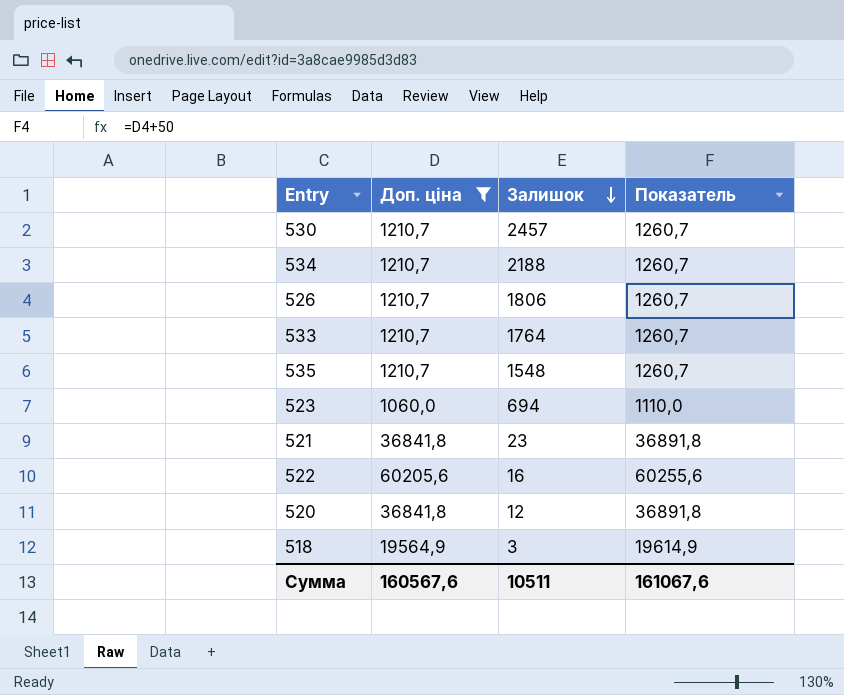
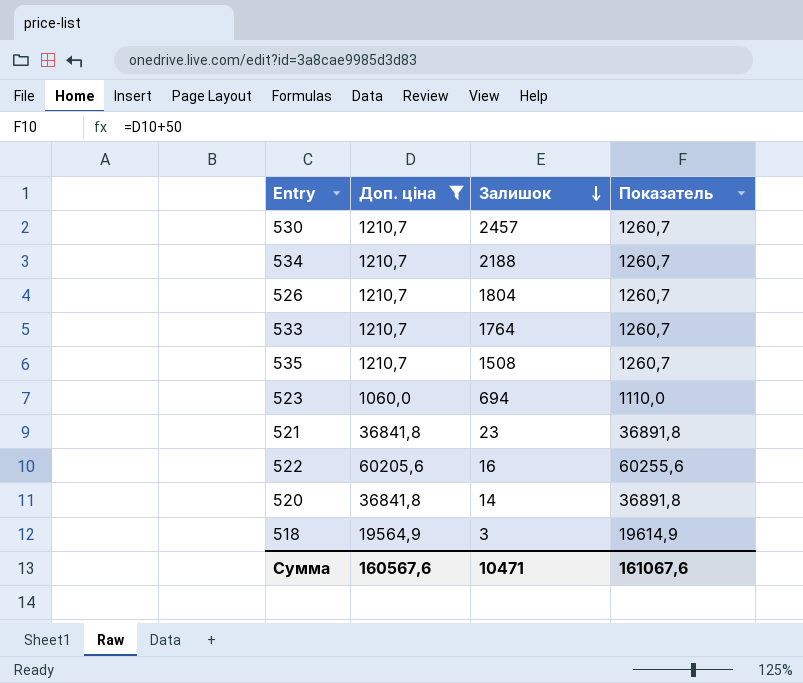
526 | Залишок: 1806 -> 1804
535 | Залишок: 1548 -> 1508
520 | Залишок: 12 -> 14
Сумма | Залишок: 10511 -> 10471

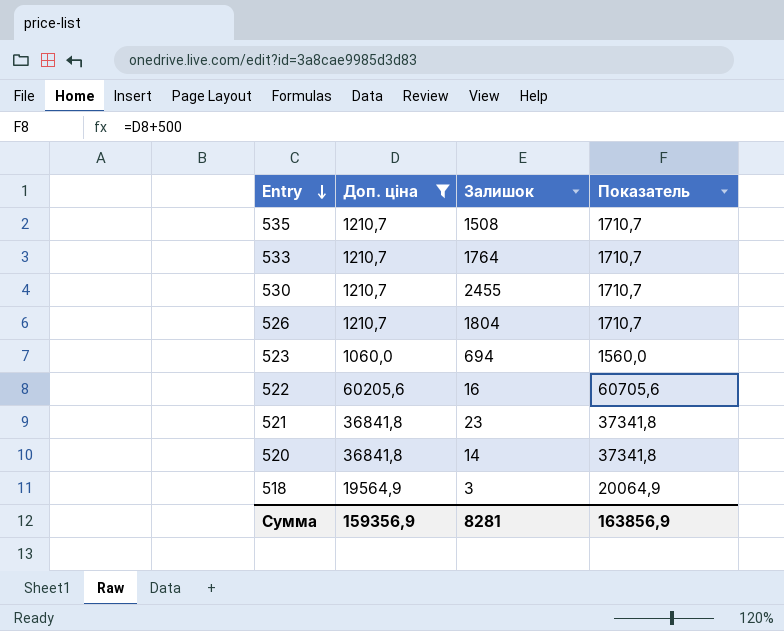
row order: Залишок descending -> Entry descending
column Показатель | formula: [Доп. ціна] + 50 -> [Доп. ціна] + 500
row 534: 1210,7 | 2188 | 1260,7 -> none
530 | Залишок: 2457 -> 2455
Сумма | Доп. ціна: 160567,6 -> 159356,9
Сумма | Залишок: 10471 -> 8281
Сумма | Показатель: 161067,6 -> 163856,9

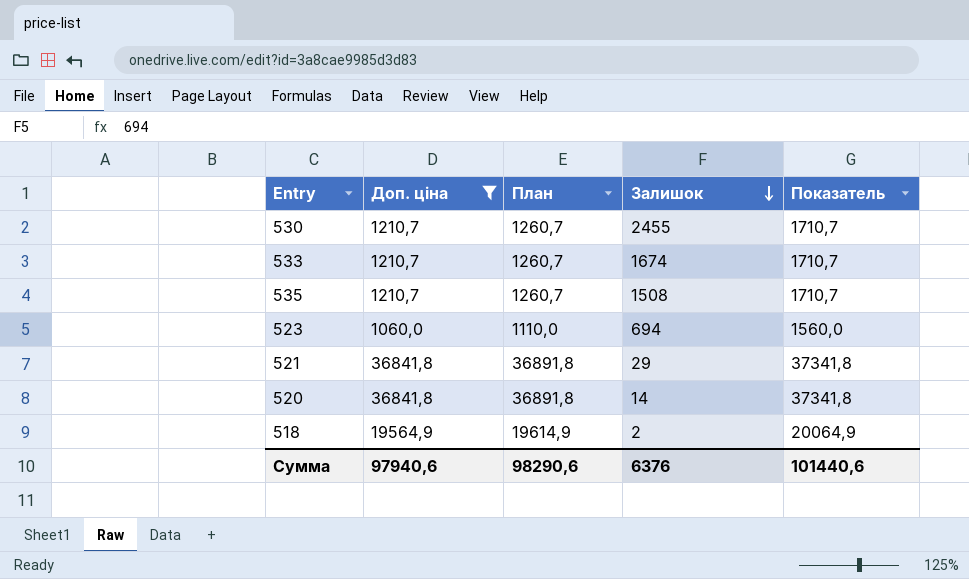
row order: Entry descending -> Залишок descending
column План | formula: none -> [Доп. ціна] + 50
row 526: 1210,7 | 1804 | 1710,7 -> none
row 522: 60205,6 | 16 | 60705,6 -> none
533 | Залишок: 1764 -> 1674
521 | Залишок: 23 -> 29
518 | Залишок: 3 -> 2
Сумма | Доп. ціна: 159356,9 -> 97940,6
Сумма | Залишок: 8281 -> 6376
Сумма | Показатель: 163856,9 -> 101440,6

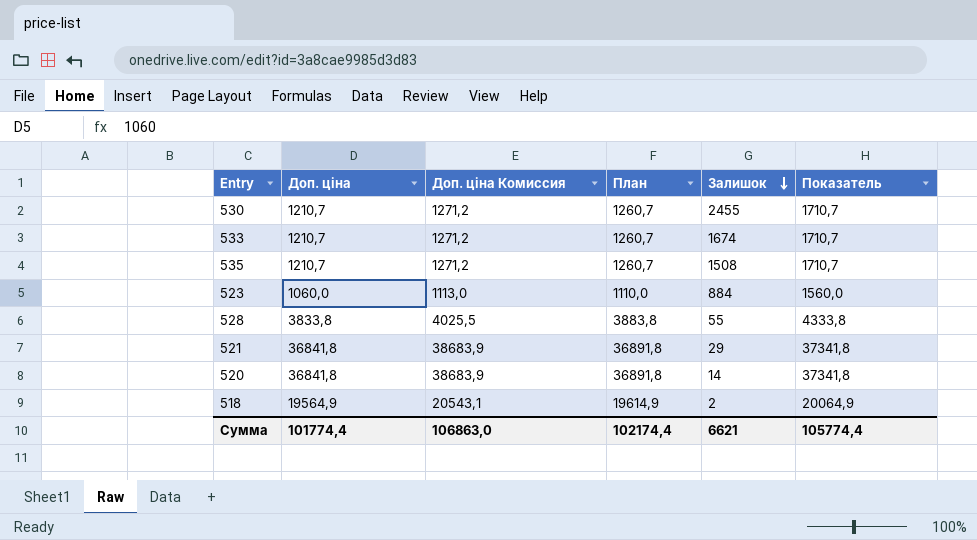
filter: Доп. ціна != 3833,8 -> none
column Доп. ціна Комиссия | formula: none -> [Доп. ціна] * 1,05
523 | Залишок: 694 -> 884
Сумма | Доп. ціна: 97940,6 -> 101774,4
Сумма | План: 98290,6 -> 102174,4
Сумма | Залишок: 6376 -> 6621
Сумма | Показатель: 101440,6 -> 105774,4

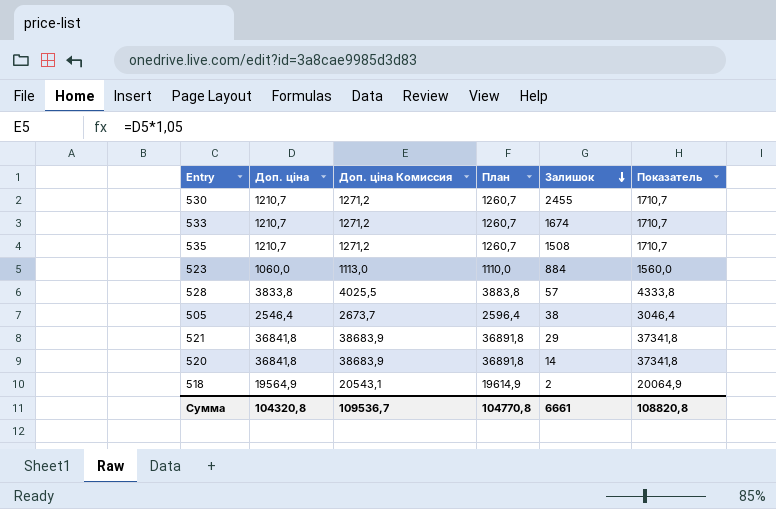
528 | Залишок: 55 -> 57
row 505: none -> 2546,4 | 2673,7 | 2596,4 | 38 | 3046,4
Сумма | Доп. ціна: 101774,4 -> 104320,8
Сумма | Доп. ціна Комиссия: 106863,0 -> 109536,7
Сумма | План: 102174,4 -> 104770,8
Сумма | Залишок: 6621 -> 6661
Сумма | Показатель: 105774,4 -> 108820,8

